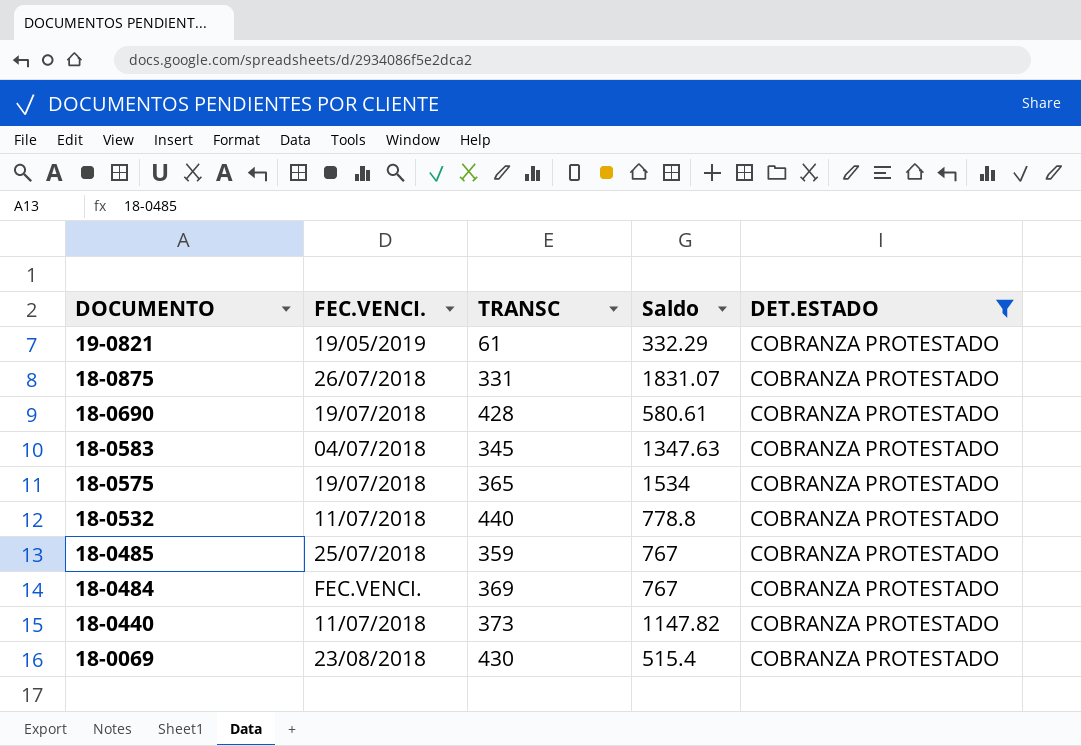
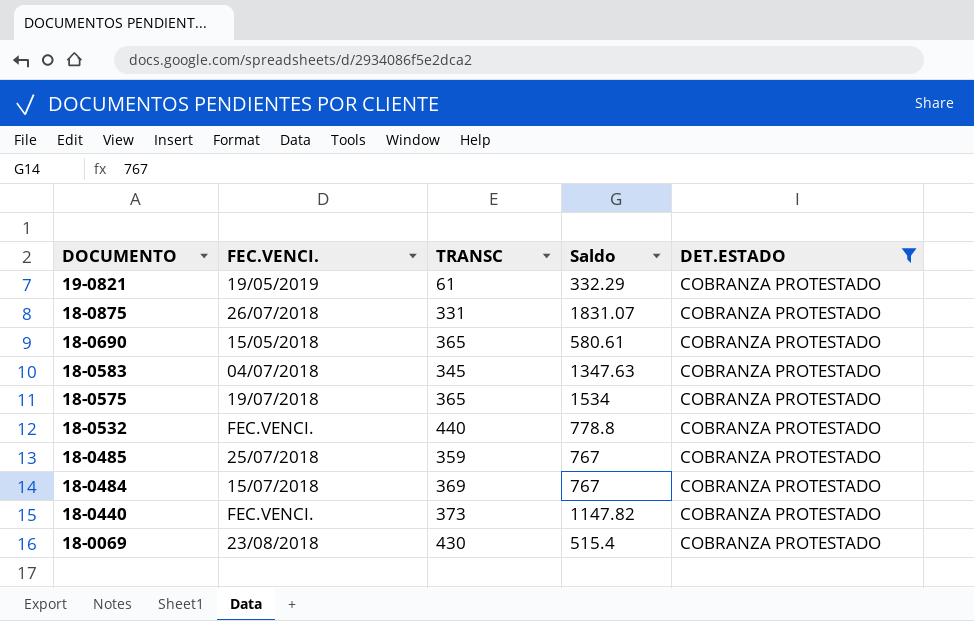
18-0690 | FEC.VENCI.: 19/07/2018 -> 15/05/2018
18-0690 | TRANSC: 428 -> 365
18-0532 | FEC.VENCI.: 11/07/2018 -> FEC.VENCI.
18-0484 | FEC.VENCI.: FEC.VENCI. -> 15/07/2018
18-0440 | FEC.VENCI.: 11/07/2018 -> FEC.VENCI.

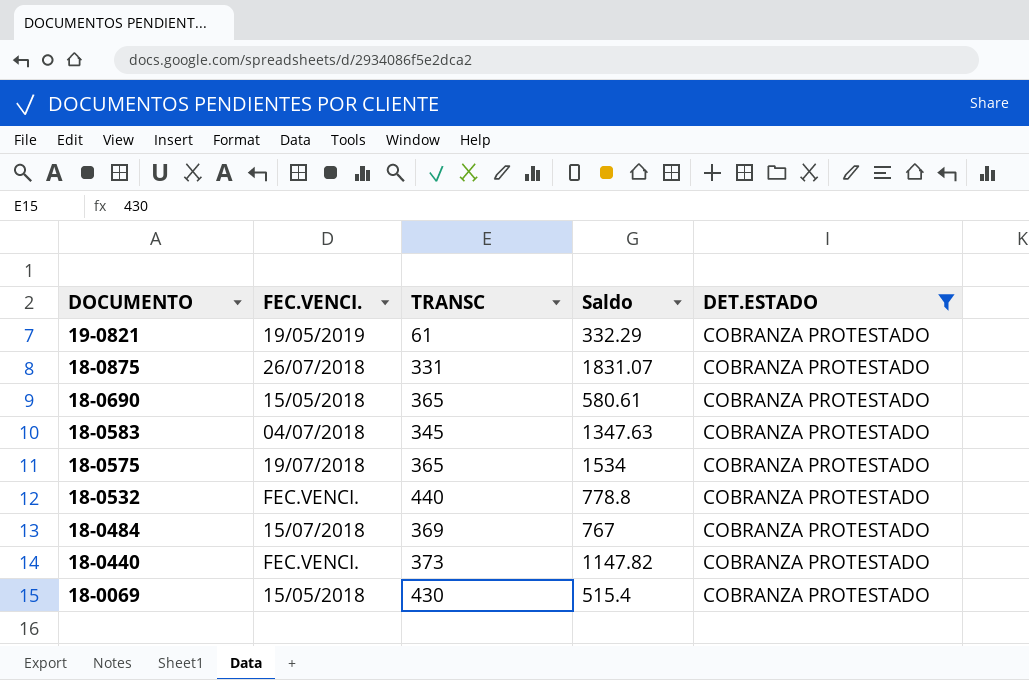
row 18-0485: 25/07/2018 | 359 | 767 | COBRANZA PROTESTADO -> none
18-0069 | FEC.VENCI.: 23/08/2018 -> 15/05/2018

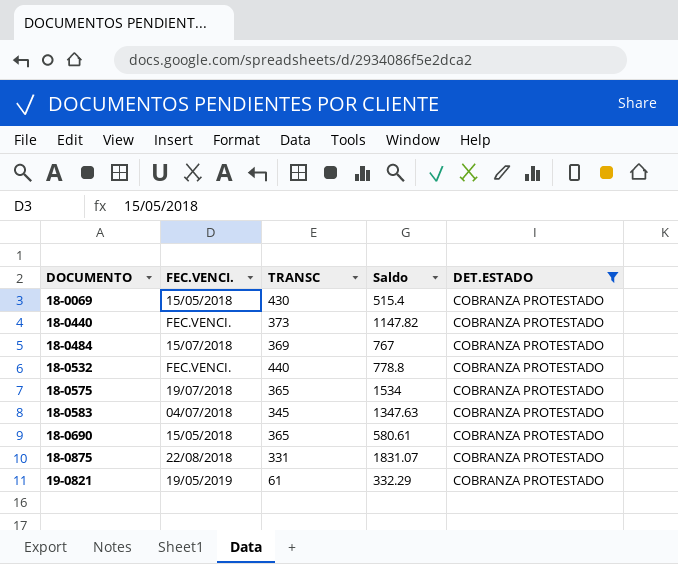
row order: DOCUMENTO descending -> DOCUMENTO ascending
18-0875 | FEC.VENCI.: 26/07/2018 -> 22/08/2018

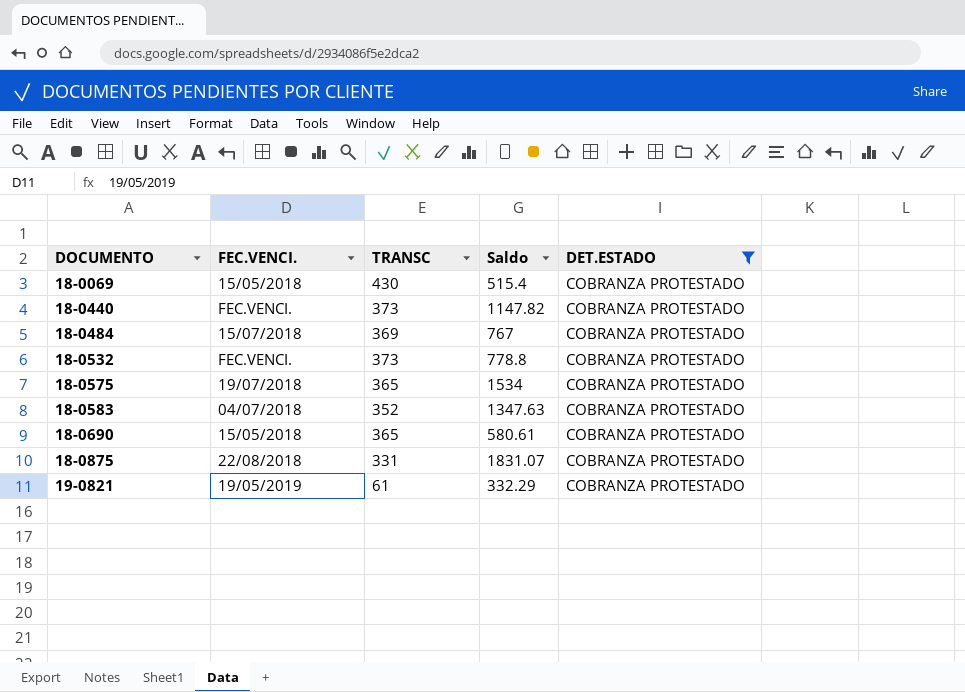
18-0532 | TRANSC: 440 -> 373
18-0583 | TRANSC: 345 -> 352

